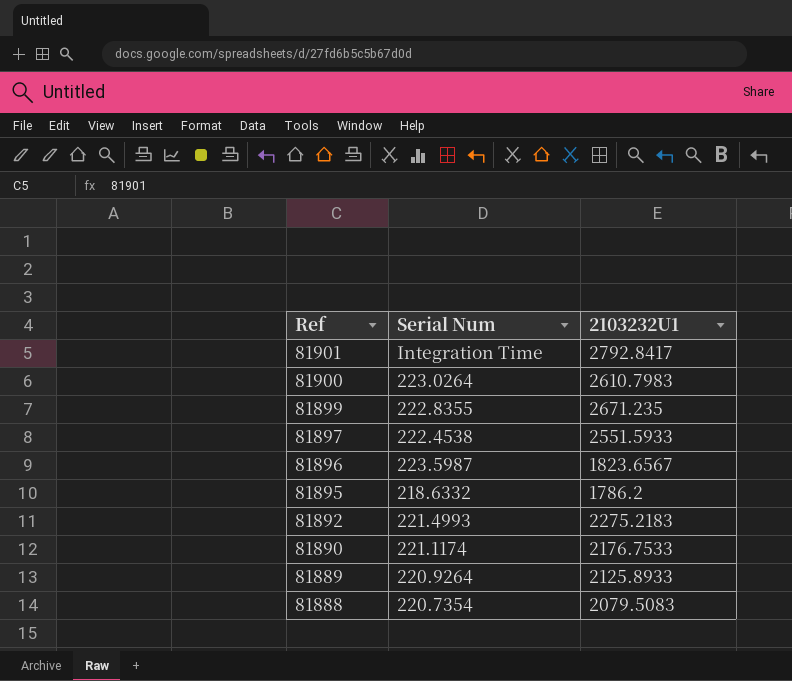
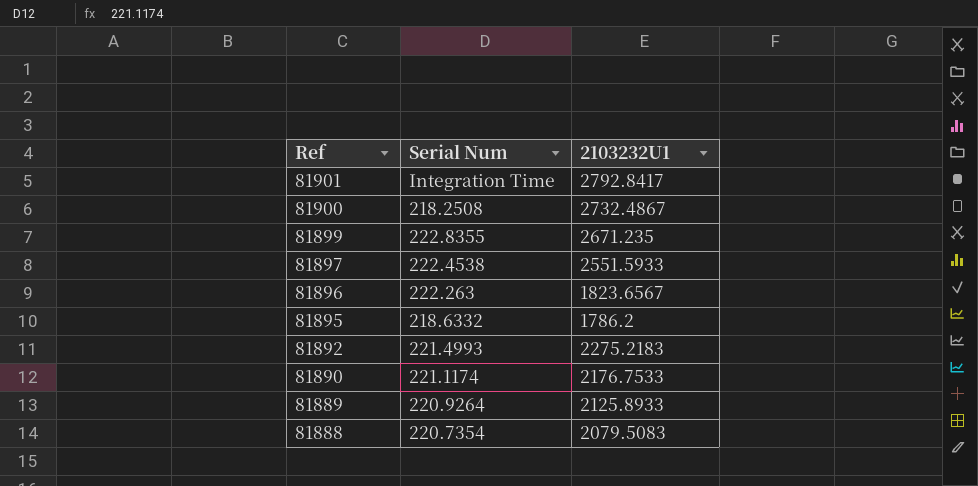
81900 | Serial Num: 223.0264 -> 218.2508
81900 | 2103232U1: 2610.7983 -> 2732.4867
81896 | Serial Num: 223.5987 -> 222.263

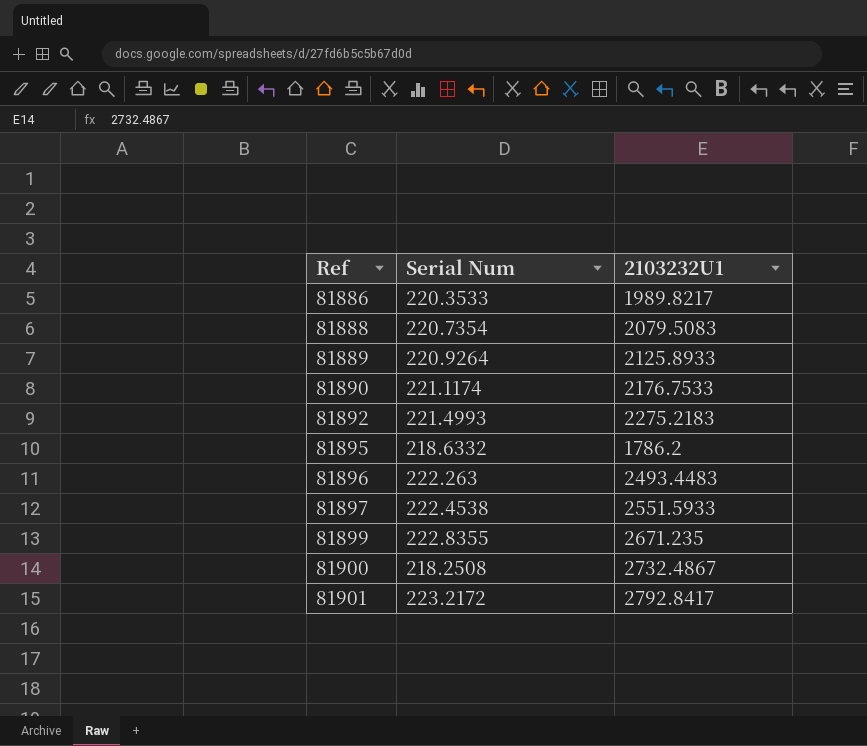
row order: Ref descending -> Ref ascending
row 81886: none -> 220.3533 | 1989.8217
81896 | 2103232U1: 1823.6567 -> 2493.4483
81901 | Serial Num: Integration Time -> 223.2172

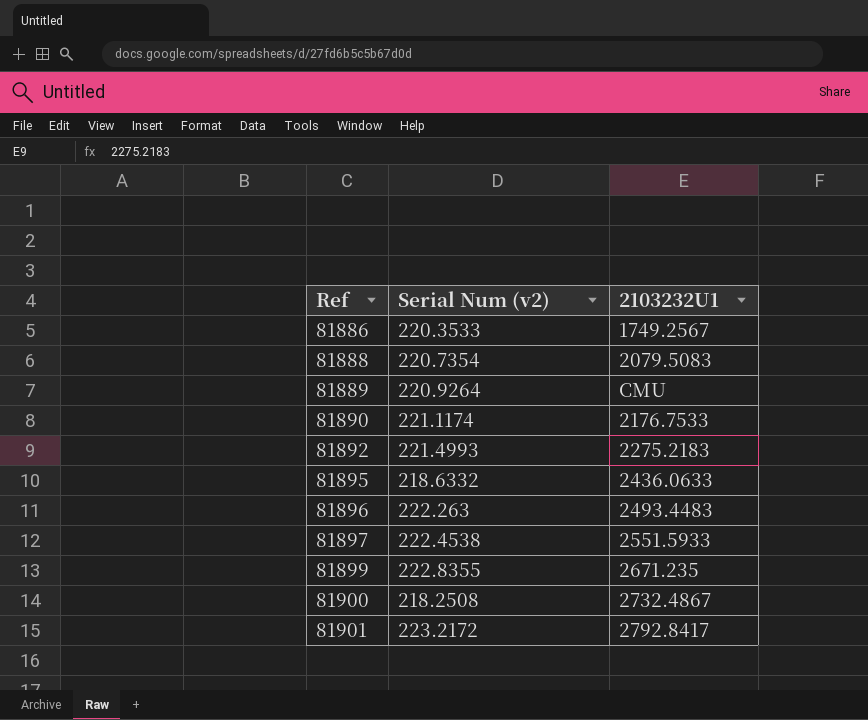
column name: Serial Num -> Serial Num (v2)
81886 | 2103232U1: 1989.8217 -> 1749.2567
81889 | 2103232U1: 2125.8933 -> CMU
81895 | 2103232U1: 1786.2 -> 2436.0633

